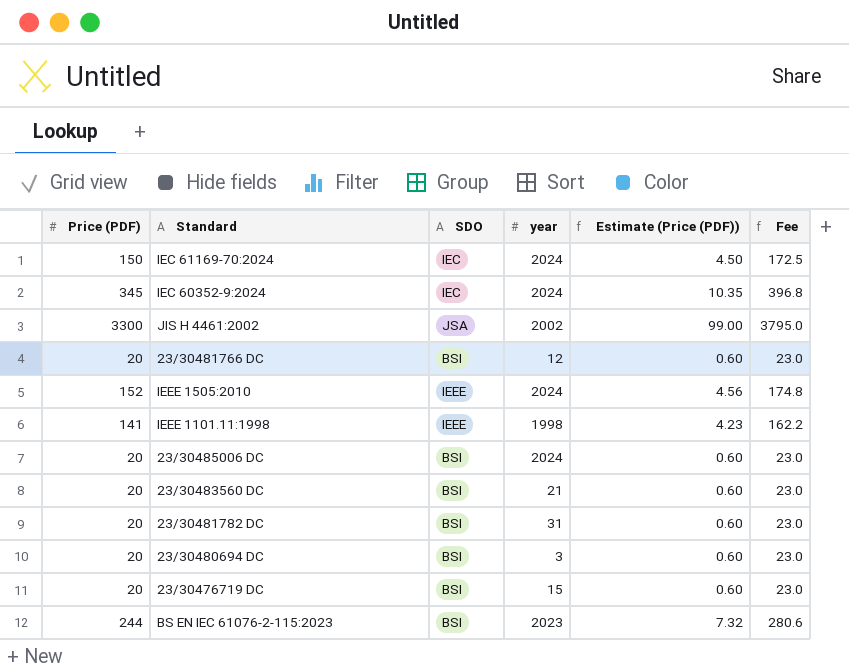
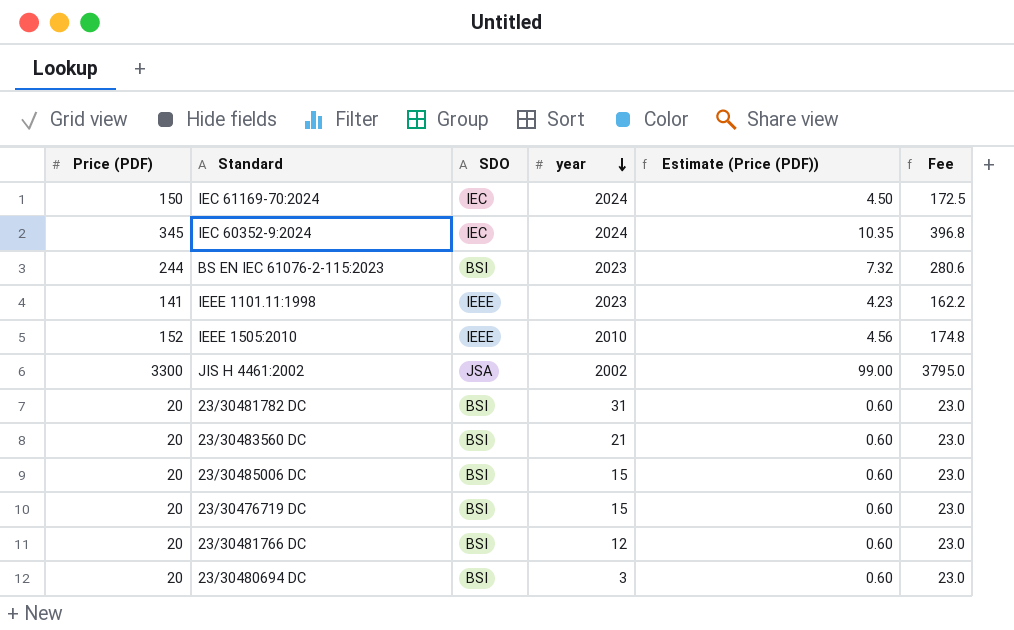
row order: none -> year descending
IEEE 1101.11:1998 | year: 1998 -> 2023
IEEE 1505:2010 | year: 2024 -> 2010
23/30485006 DC | year: 2024 -> 15

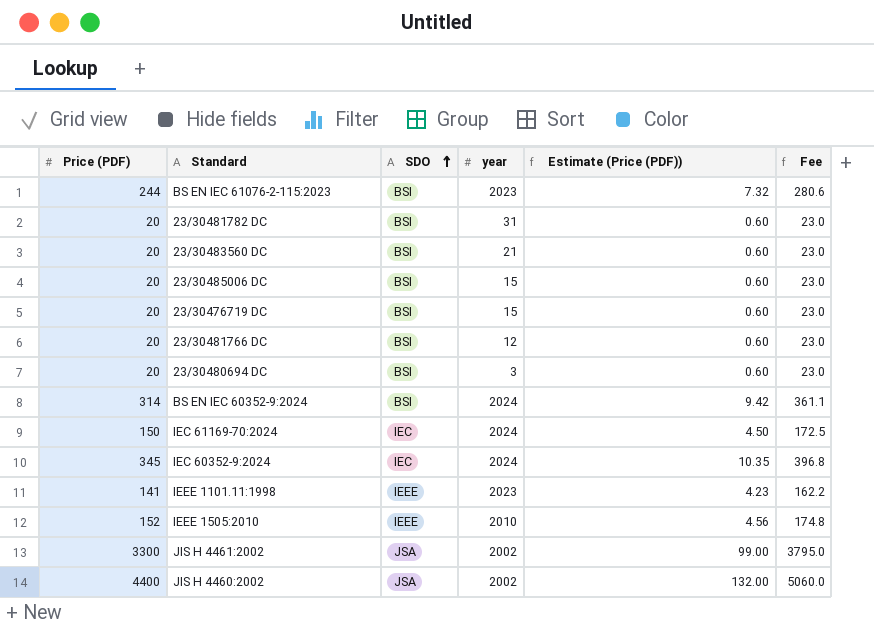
row order: year descending -> SDO ascending
row BS EN IEC 60352-9:2024: none -> 314 | BSI | 2024 | 9.42 | 361.1
row JIS H 4460:2002: none -> 4400 | JSA | 2002 | 132.00 | 5060.0

